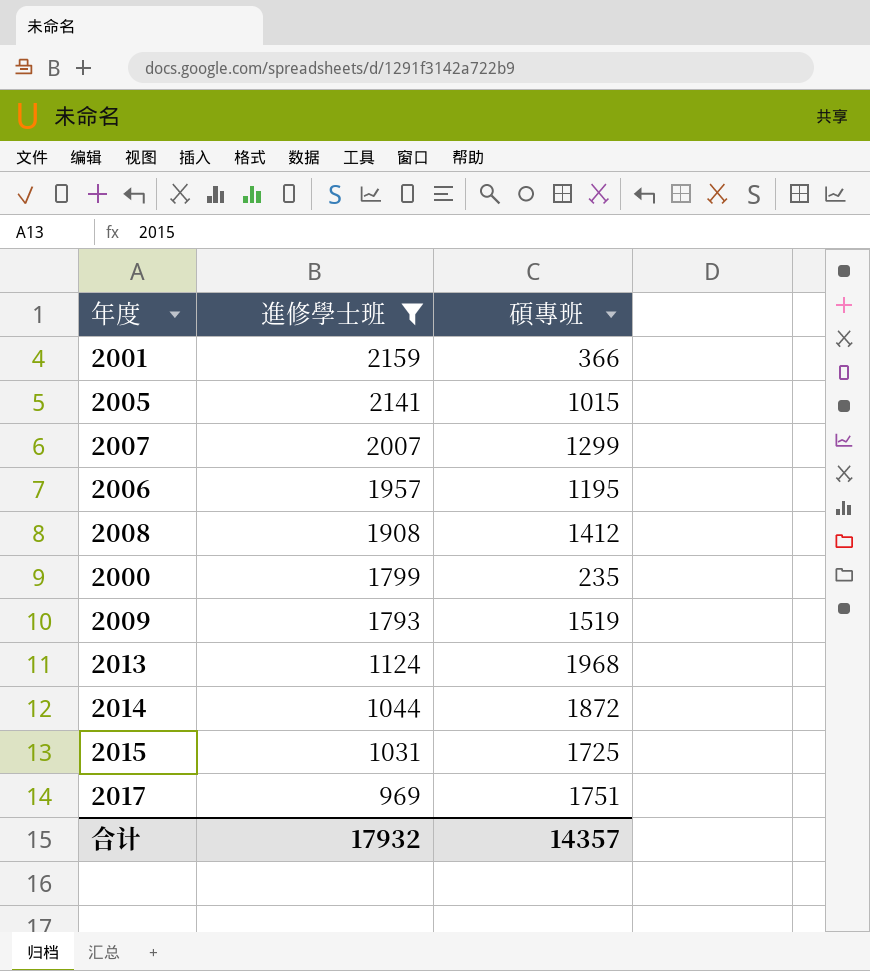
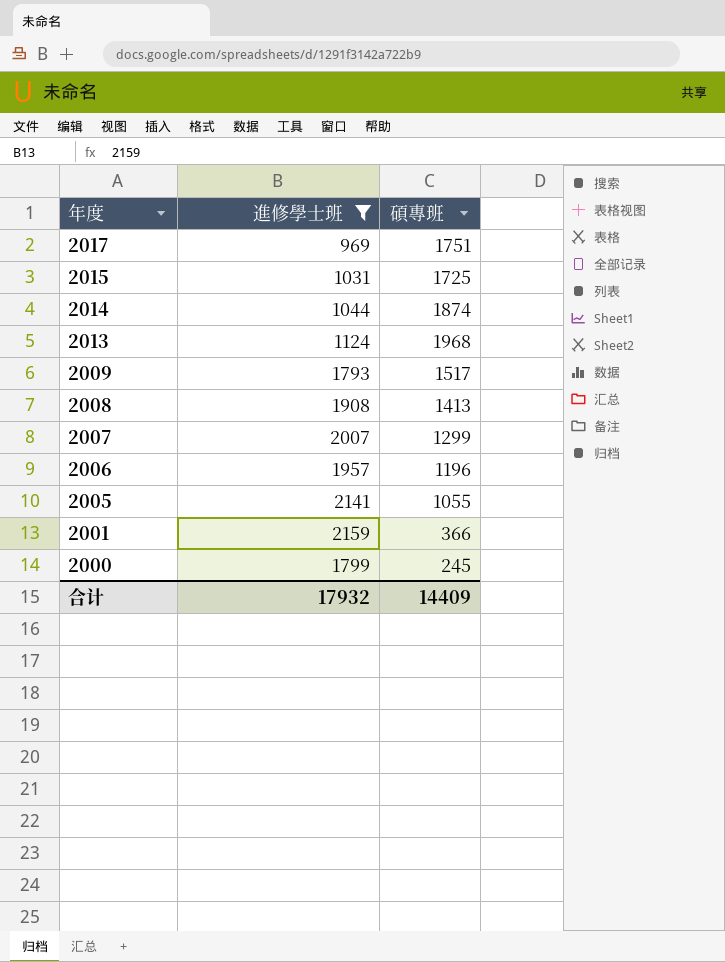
row order: 進修學士班 descending -> 年度 descending
2014 | 碩專班: 1872 -> 1874
2009 | 碩專班: 1519 -> 1517
2008 | 碩專班: 1412 -> 1413
2006 | 碩專班: 1195 -> 1196
2005 | 碩專班: 1015 -> 1055
2000 | 碩專班: 235 -> 245
合计 | 碩專班: 14357 -> 14409

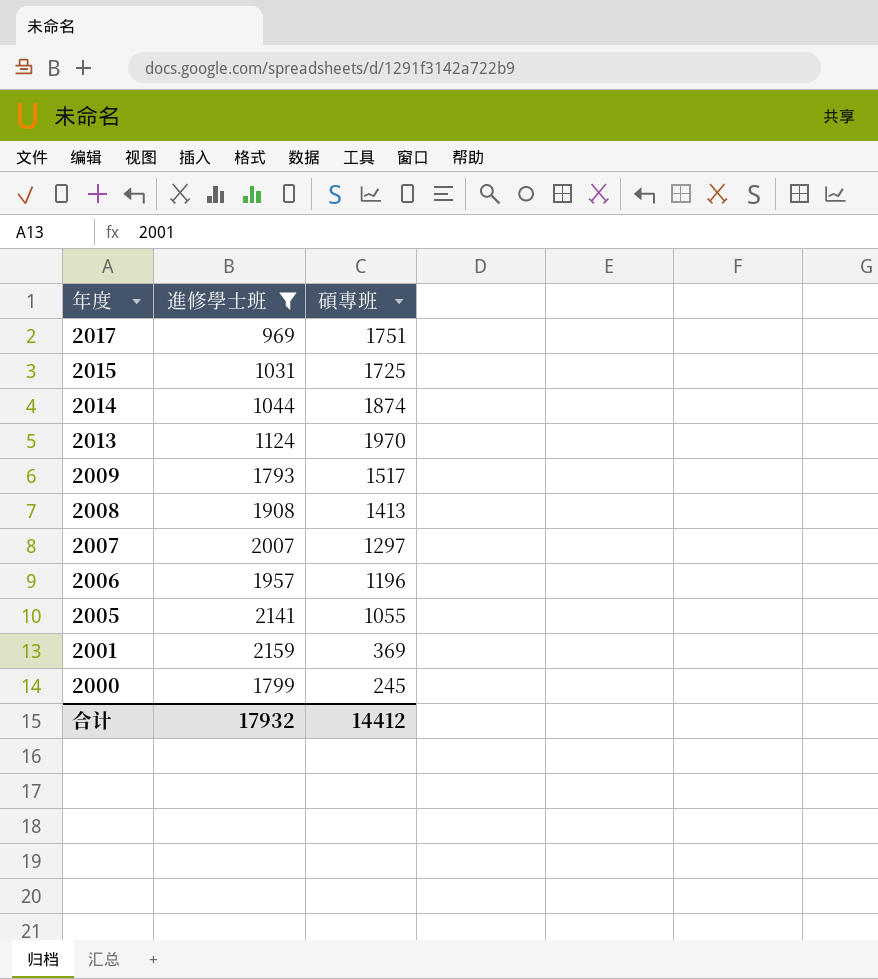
2013 | 碩專班: 1968 -> 1970
2007 | 碩專班: 1299 -> 1297
2001 | 碩專班: 366 -> 369
合计 | 碩專班: 14409 -> 14412

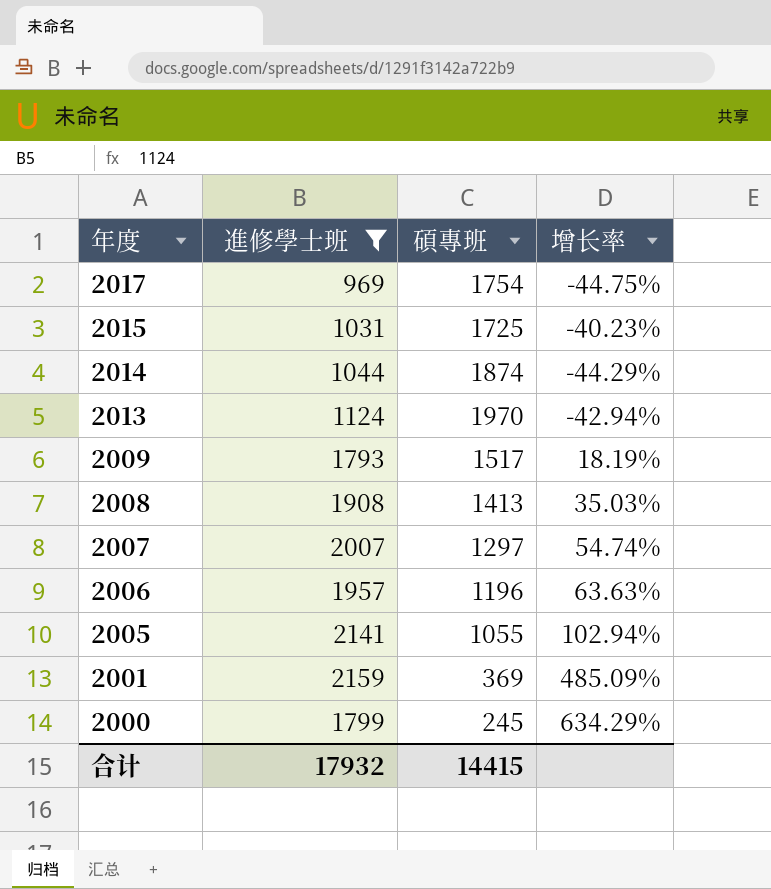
column 增长率 | formula: none -> ([進修學士班] - [碩專班]) / [碩專班]
2017 | 碩專班: 1751 -> 1754
合计 | 碩專班: 14412 -> 14415

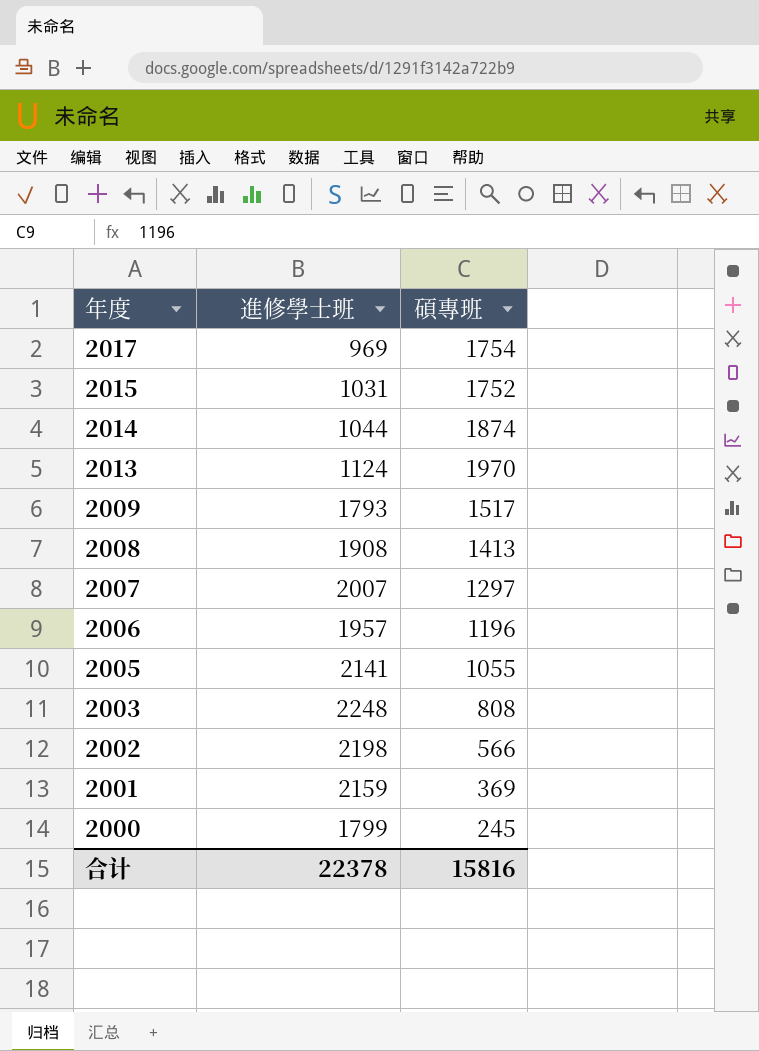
filter: 進修學士班 <= 2159 -> none
column 增长率 | formula: ([進修學士班] - [碩專班]) / [碩專班] -> none
2015 | 碩專班: 1725 -> 1752
合计 | 進修學士班: 17932 -> 22378
合计 | 碩專班: 14415 -> 15816

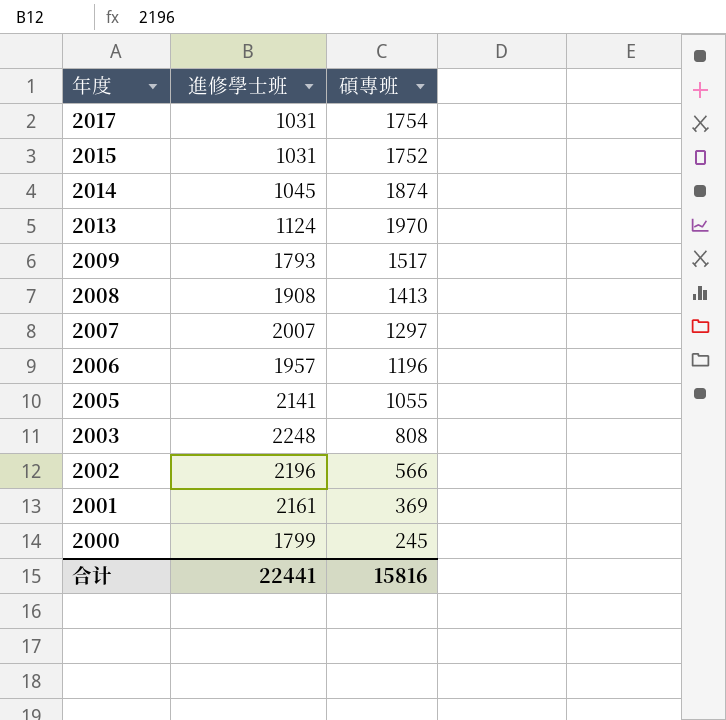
2017 | 進修學士班: 969 -> 1031
2014 | 進修學士班: 1044 -> 1045
2002 | 進修學士班: 2198 -> 2196
2001 | 進修學士班: 2159 -> 2161
合计 | 進修學士班: 22378 -> 22441

